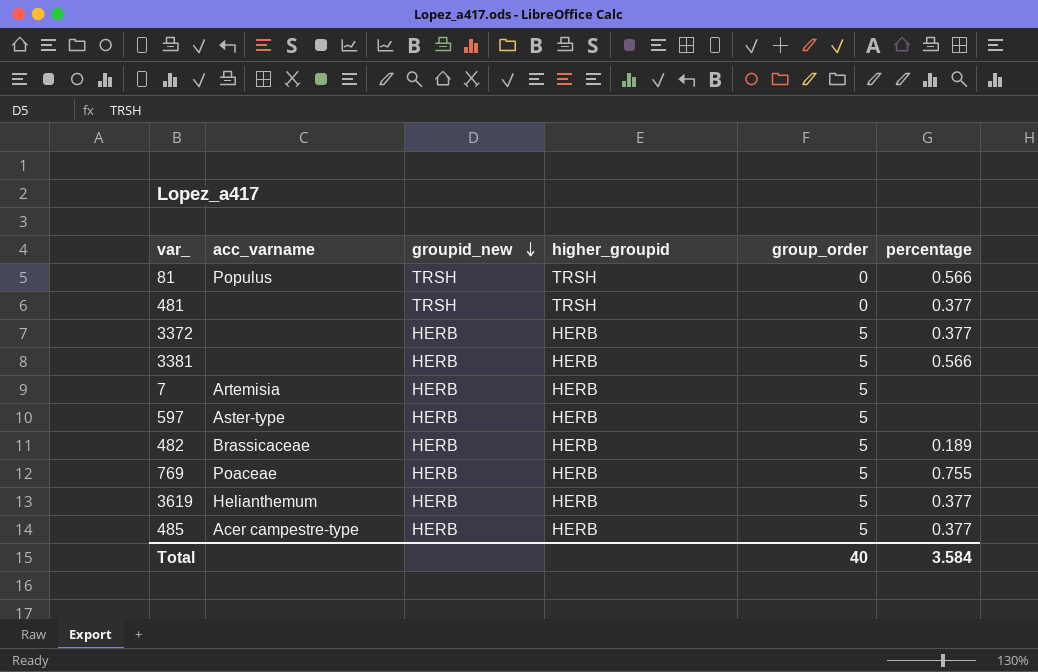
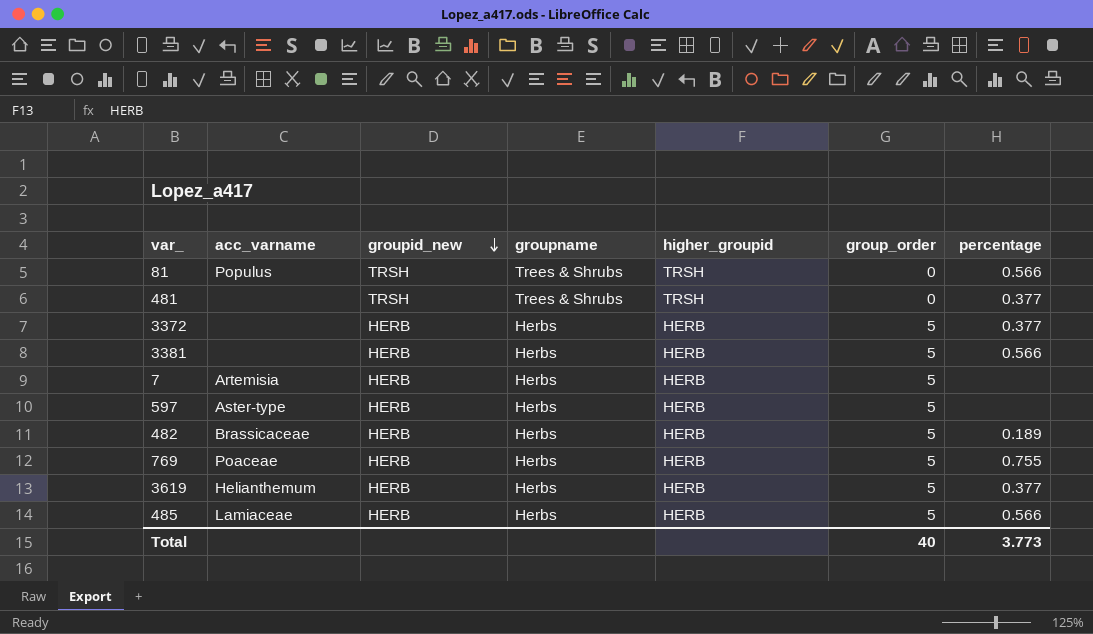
column groupname | position: none -> 4
485 | acc_varname: Acer campestre-type -> Lamiaceae
485 | percentage: 0.377 -> 0.566
Total | percentage: 3.584 -> 3.773

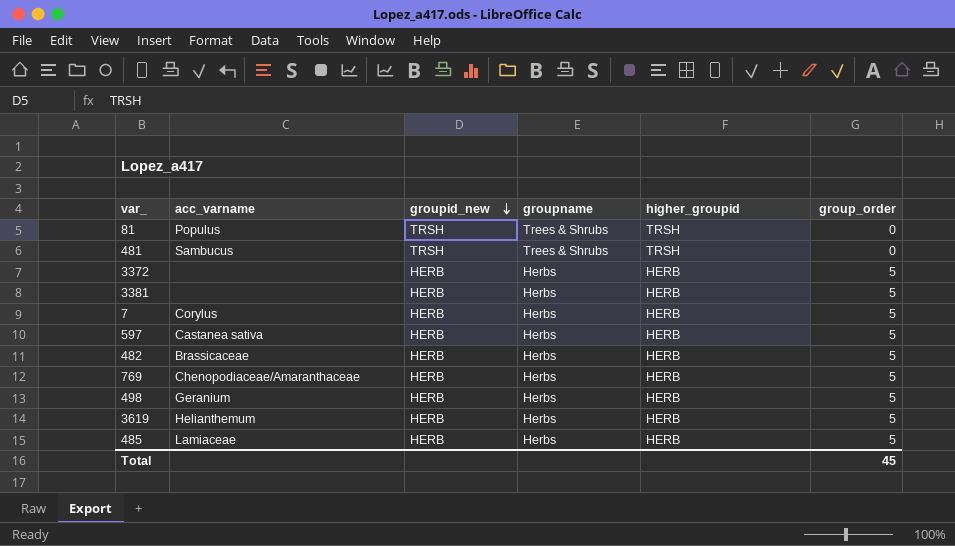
column percentage | position: 7 -> none
481 | acc_varname: none -> Sambucus
7 | acc_varname: Artemisia -> Corylus
597 | acc_varname: Aster-type -> Castanea sativa
769 | acc_varname: Poaceae -> Chenopodiaceae/Amaranthaceae
row 498: none -> Geranium | HERB | Herbs | HERB | 5
Total | group_order: 40 -> 45

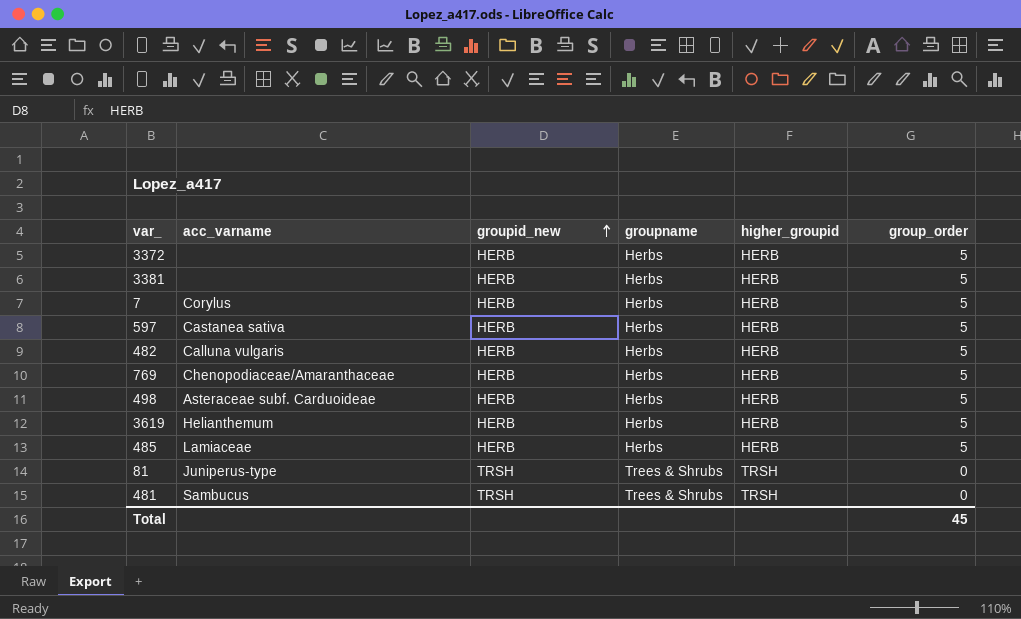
row order: groupid_new descending -> groupid_new ascending
482 | acc_varname: Brassicaceae -> Calluna vulgaris
498 | acc_varname: Geranium -> Asteraceae subf. Carduoideae
81 | acc_varname: Populus -> Juniperus-type

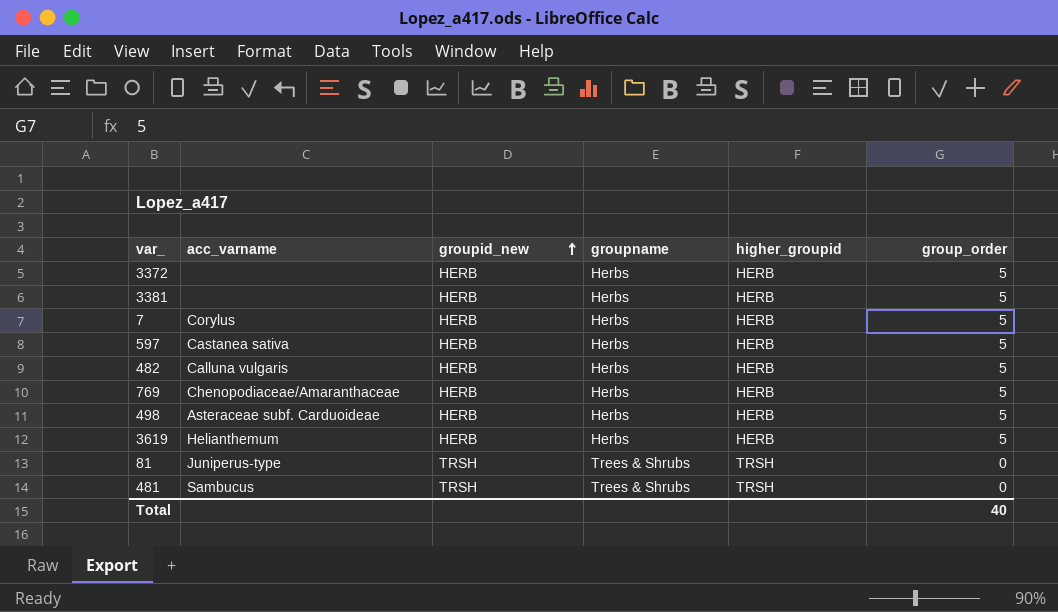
row 485: Lamiaceae | HERB | Herbs | HERB | 5 -> none
Total | group_order: 45 -> 40

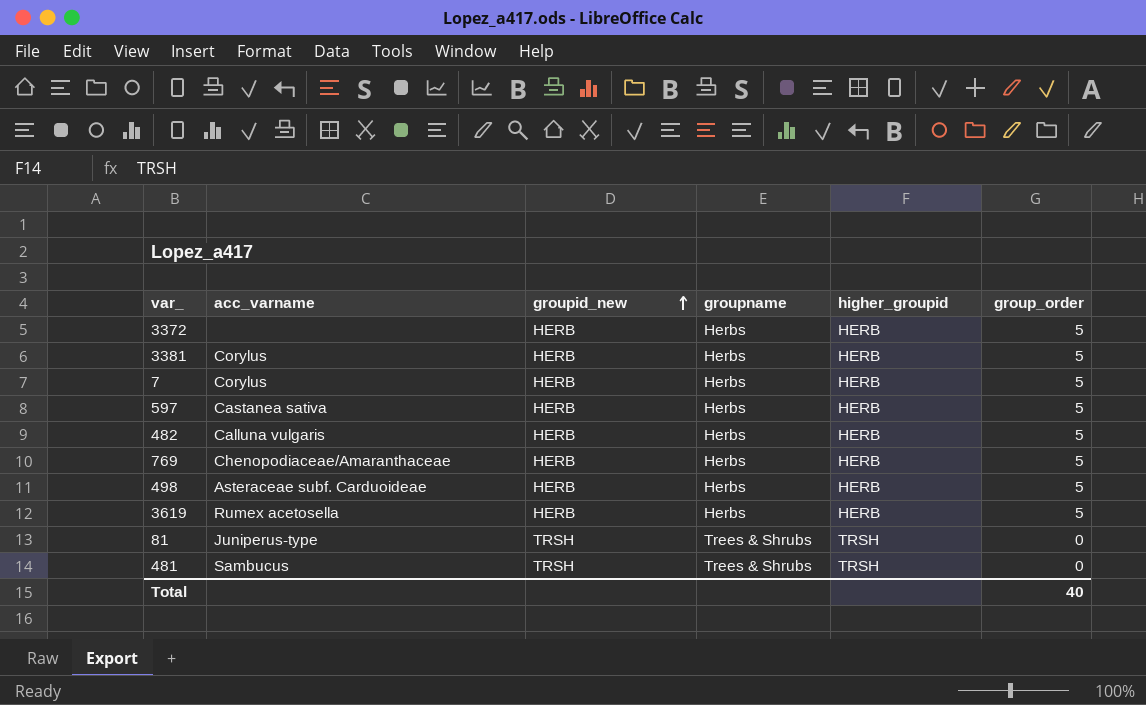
3381 | acc_varname: none -> Corylus
3619 | acc_varname: Helianthemum -> Rumex acetosella

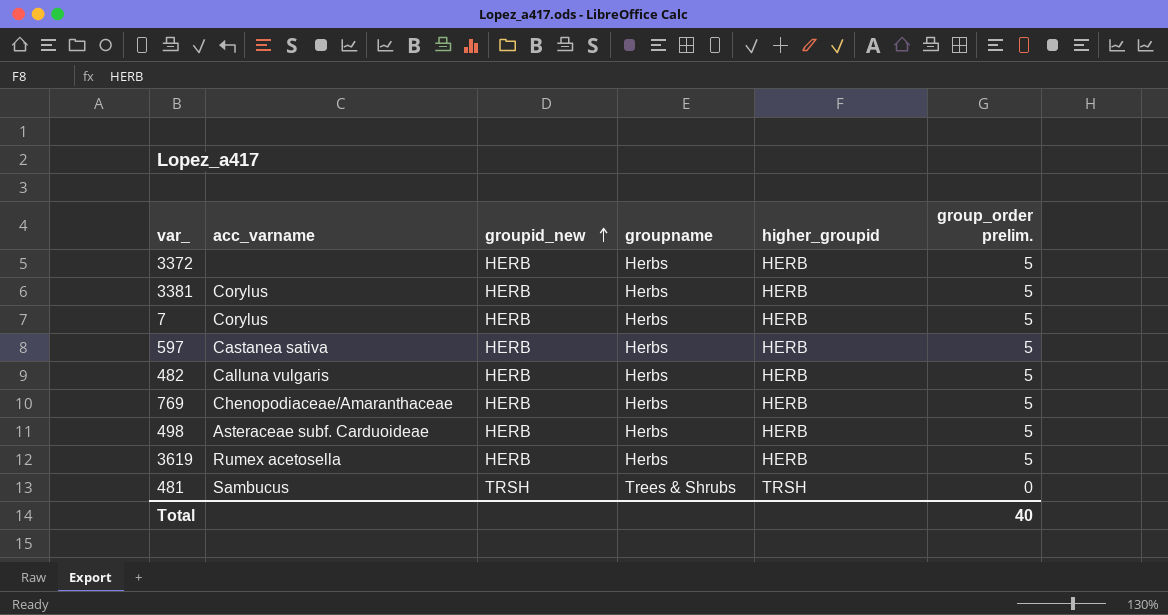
column name: group_order -> group_order prelim.
row 81: Juniperus-type | TRSH | Trees & Shrubs | TRSH | 0 -> none

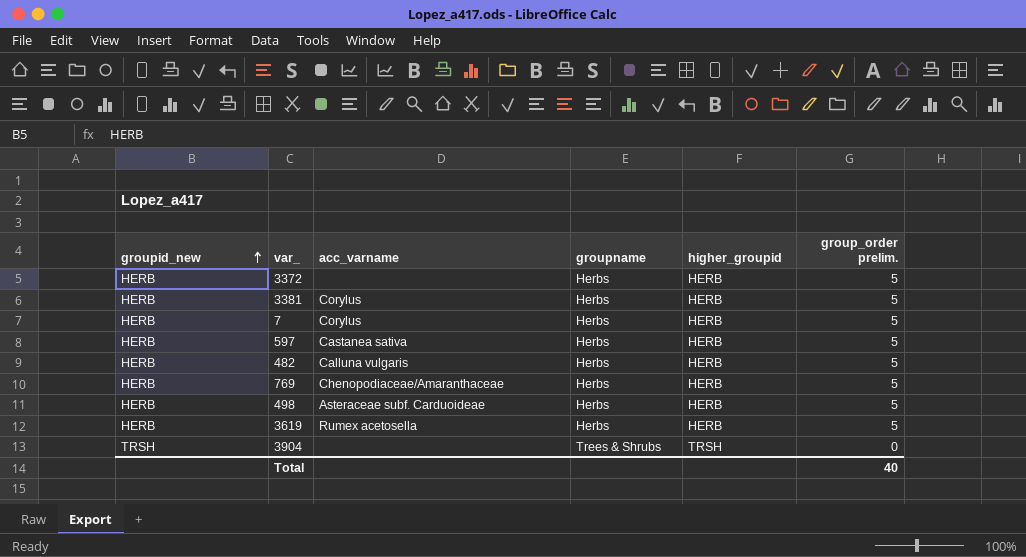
column groupid_new | position: 3 -> 1
row 481: Sambucus | TRSH | Trees & Shrubs | TRSH | 0 -> none
row 3904: none -> TRSH | none | Trees & Shrubs | TRSH | 0

